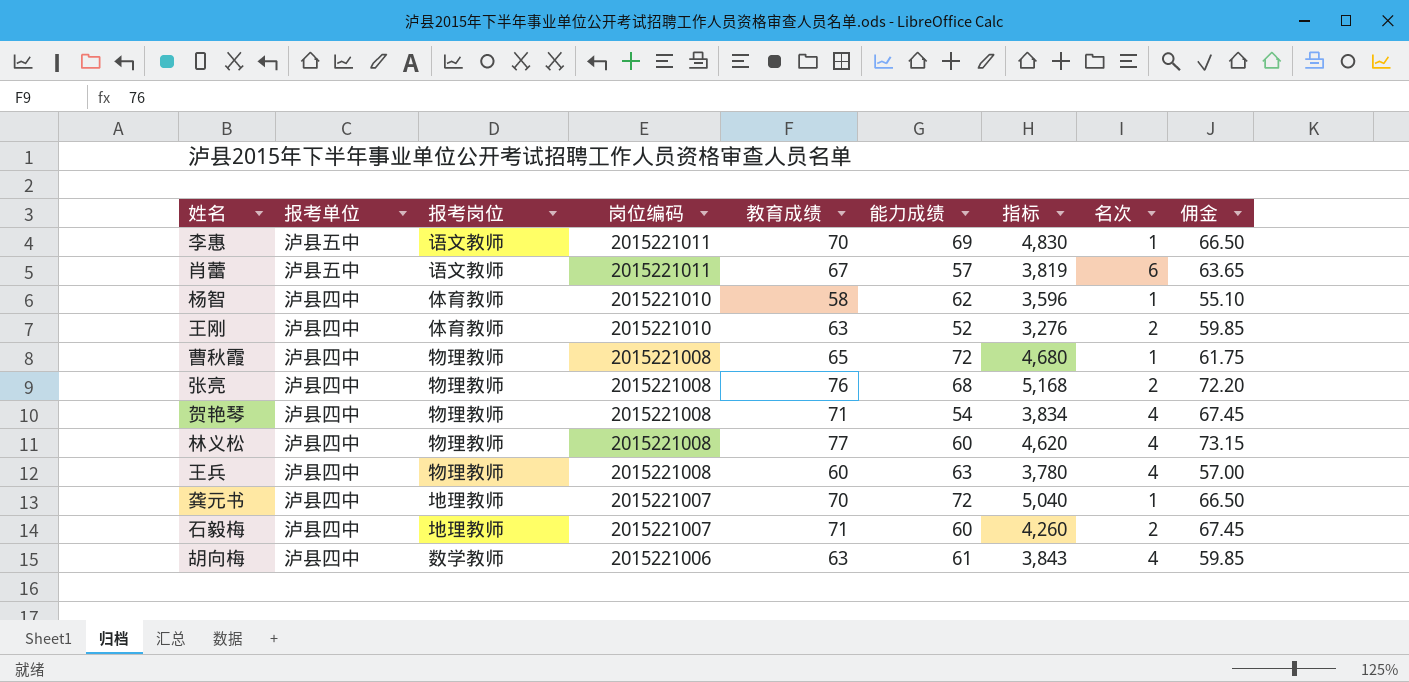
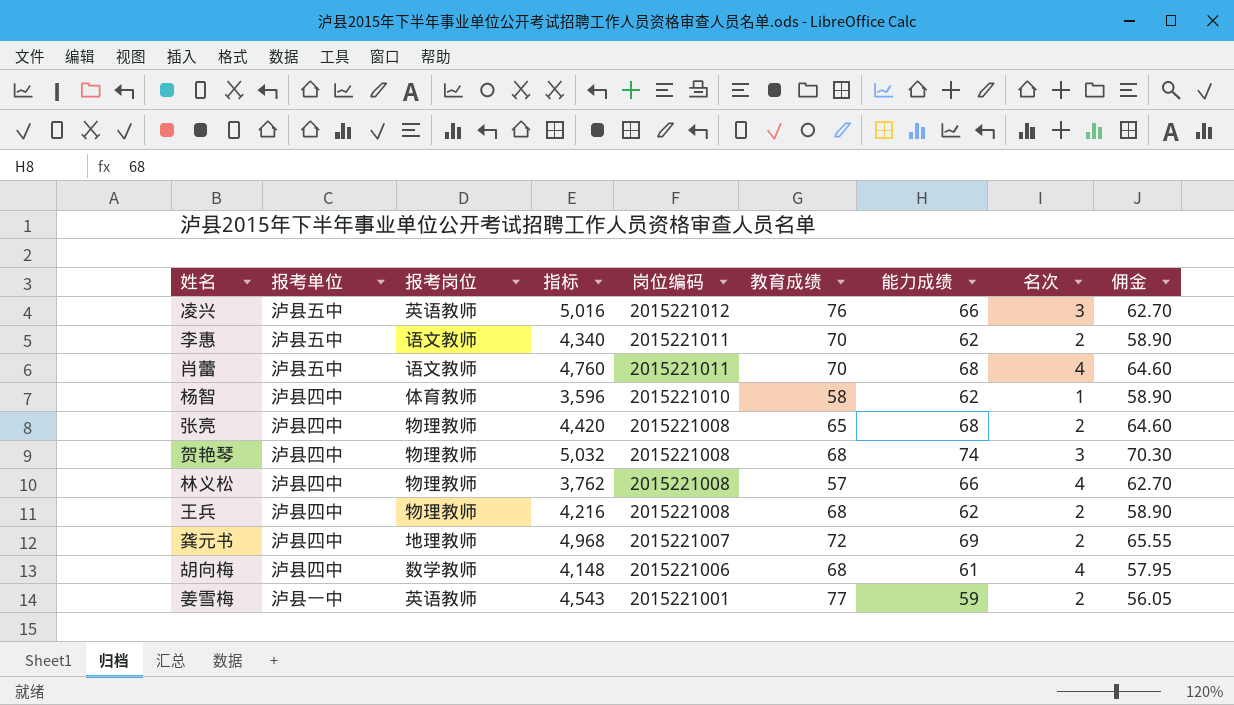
column 指标 | position: 7 -> 4
column 佣金 | formula: [教育成绩] * 0.95 -> [能力成绩] * 0.95
row 王刚: 泸县四中 | 体育教师 | 2015221010 | 63 | 52 | 3,276 | 2 | 59.85 -> none
row 曹秋霞: 泸县四中 | 物理教师 | 2015221008 | 65 | 72 | 4,680 | 1 | 61.75 -> none
row 石毅梅: 泸县四中 | 地理教师 | 2015221007 | 71 | 60 | 4,260 | 2 | 67.45 -> none
row 凌兴: none -> 泸县五中 | 英语教师 | 5,016 | 2015221012 | 76 | 66 | 3 | 62.70
李惠 | 指标: 4,830 -> 4,340
李惠 | 能力成绩: 69 -> 62
李惠 | 名次: 1 -> 2
肖蕾 | 指标: 3,819 -> 4,760
肖蕾 | 教育成绩: 67 -> 70
肖蕾 | 能力成绩: 57 -> 68
肖蕾 | 名次: 6 -> 4
张亮 | 指标: 5,168 -> 4,420
张亮 | 教育成绩: 76 -> 65
贺艳琴 | 指标: 3,834 -> 5,032
贺艳琴 | 教育成绩: 71 -> 68
贺艳琴 | 能力成绩: 54 -> 74
贺艳琴 | 名次: 4 -> 3
林义松 | 指标: 4,620 -> 3,762
林义松 | 教育成绩: 77 -> 57
林义松 | 能力成绩: 60 -> 66
王兵 | 指标: 3,780 -> 4,216
王兵 | 教育成绩: 60 -> 68
王兵 | 能力成绩: 63 -> 62
王兵 | 名次: 4 -> 2
龚元书 | 指标: 5,040 -> 4,968
龚元书 | 教育成绩: 70 -> 72
龚元书 | 能力成绩: 72 -> 69
龚元书 | 名次: 1 -> 2
胡向梅 | 指标: 3,843 -> 4,148
胡向梅 | 教育成绩: 63 -> 68
row 姜雪梅: none -> 泸县一中 | 英语教师 | 4,543 | 2015221001 | 77 | 59 | 2 | 56.05

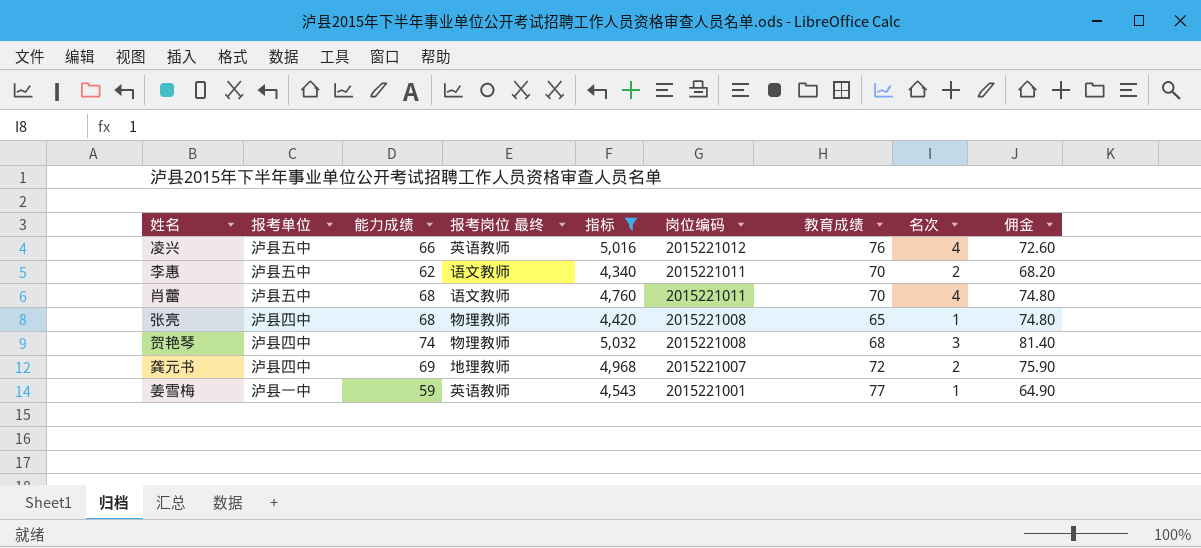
filter: none -> 指标 >= 4,340
column 能力成绩 | position: 7 -> 3
column name: 报考岗位 -> 报考岗位 最终
column 佣金 | formula: [能力成绩] * 0.95 -> [能力成绩] * 1.1
凌兴 | 名次: 3 -> 4
张亮 | 名次: 2 -> 1
姜雪梅 | 名次: 2 -> 1

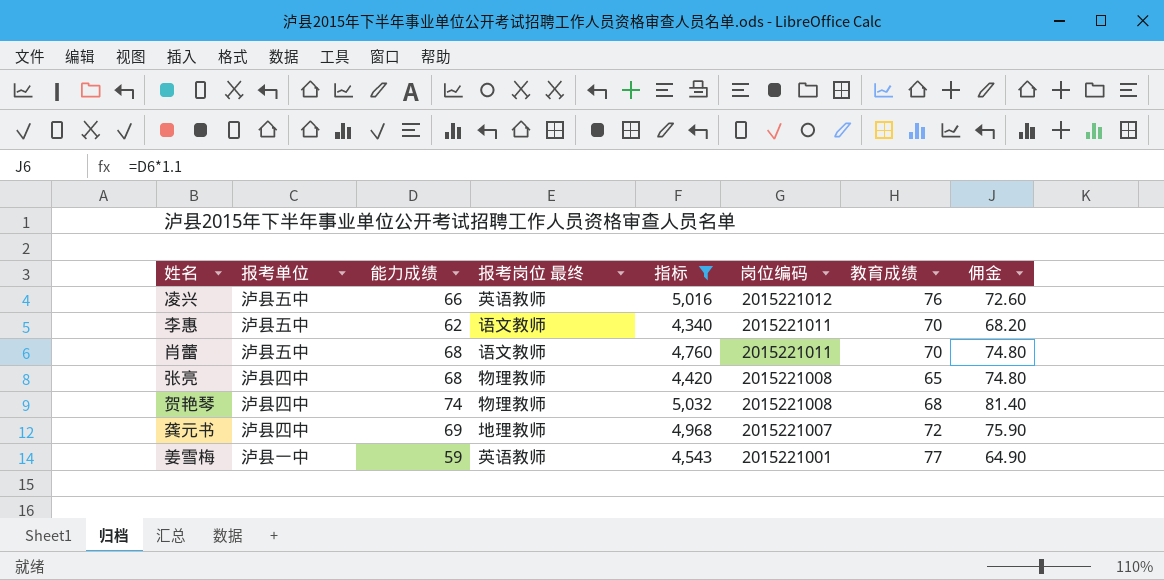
column 名次 | position: 8 -> none

